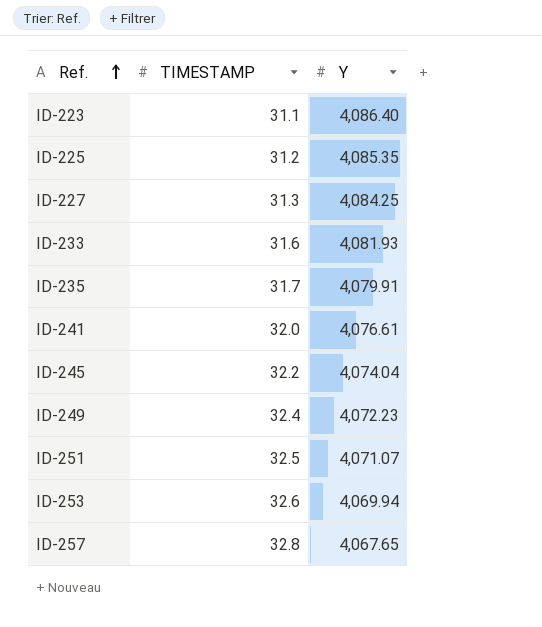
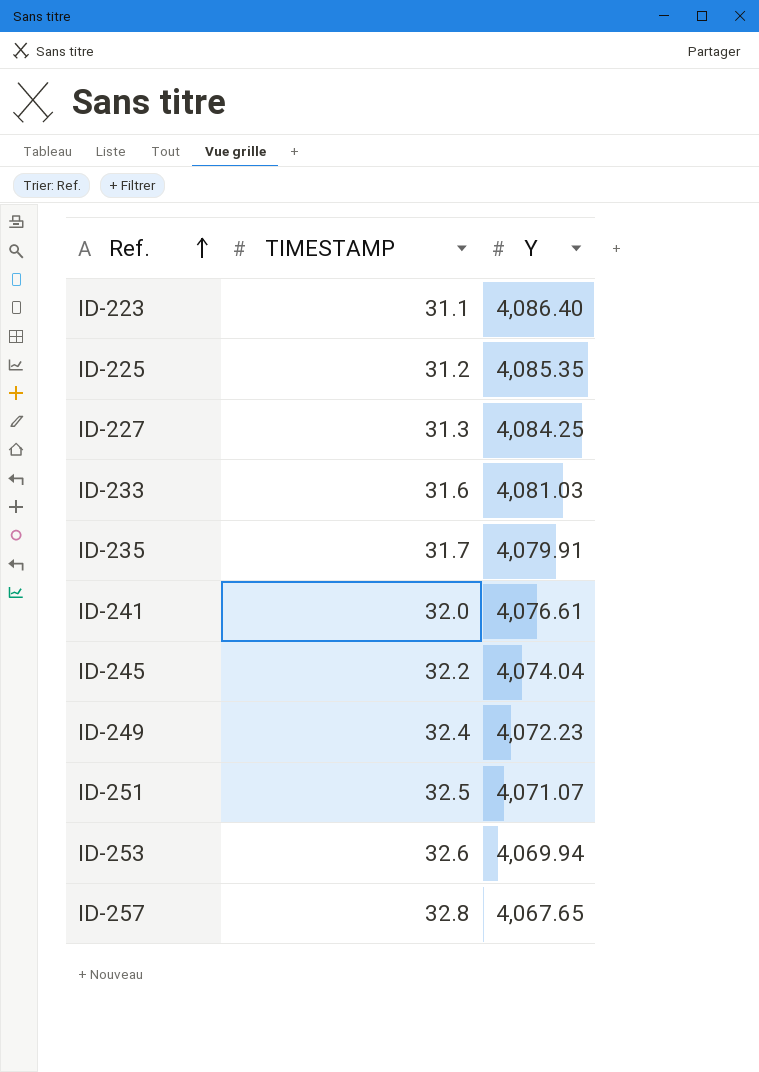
ID-233 | Y: 4,081.93 -> 4,081.03

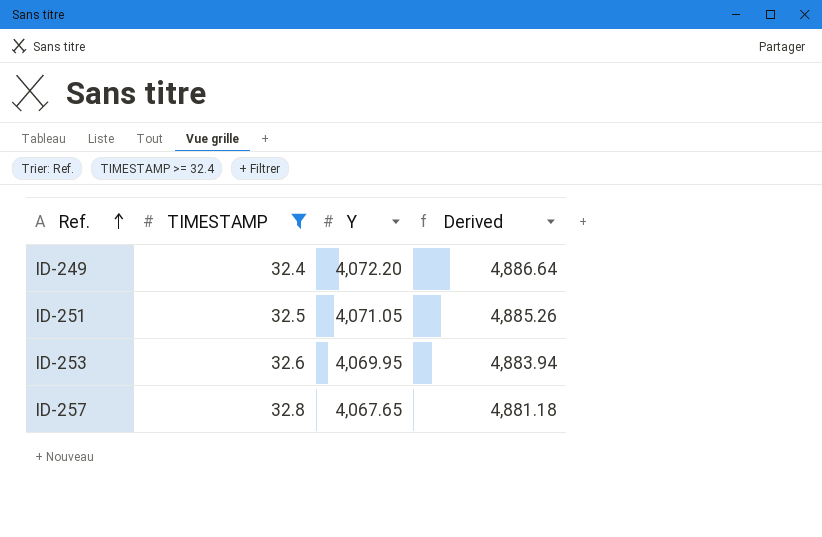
filter: none -> TIMESTAMP >= 32.4
column Derived | formula: none -> [Y] * 1.2
ID-249 | Y: 4,072.23 -> 4,072.20
ID-251 | Y: 4,071.07 -> 4,071.05
ID-253 | Y: 4,069.94 -> 4,069.95

